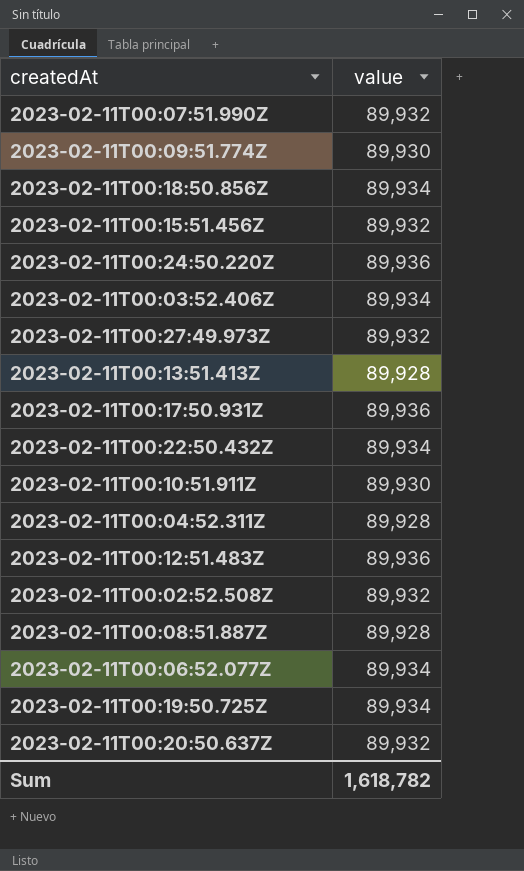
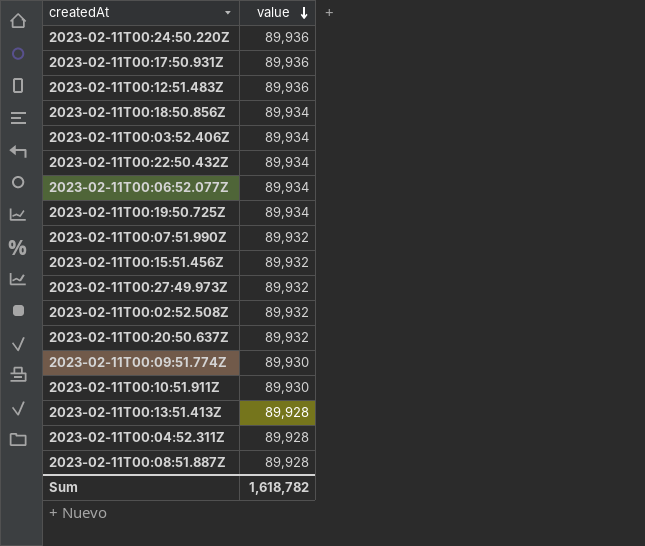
row order: none -> value descending

